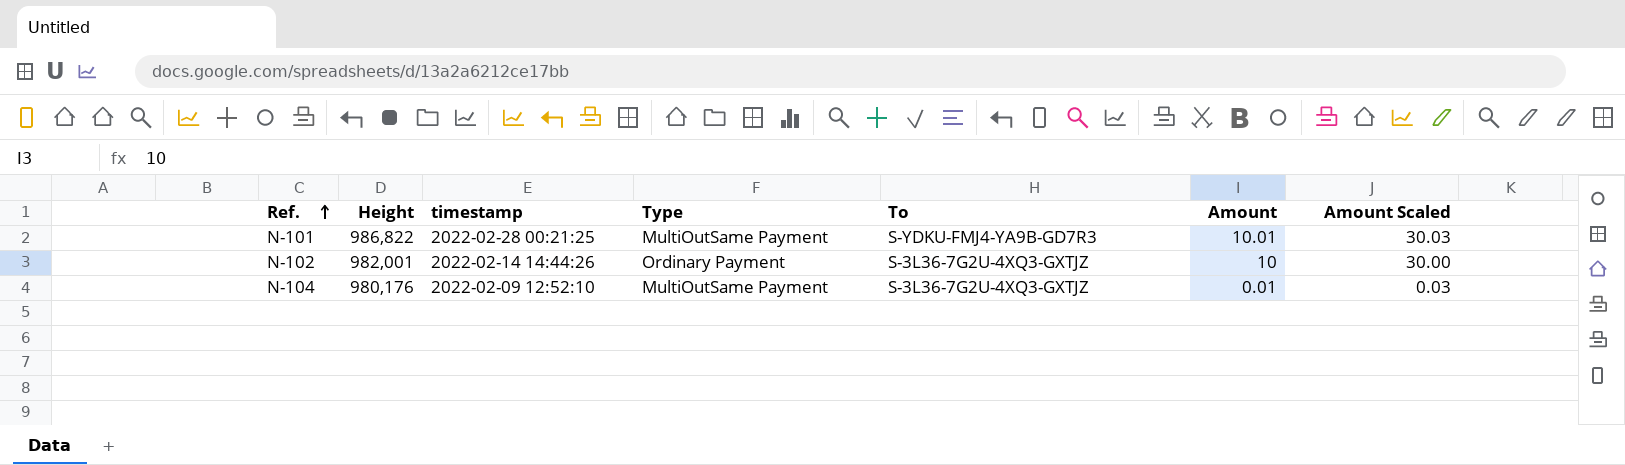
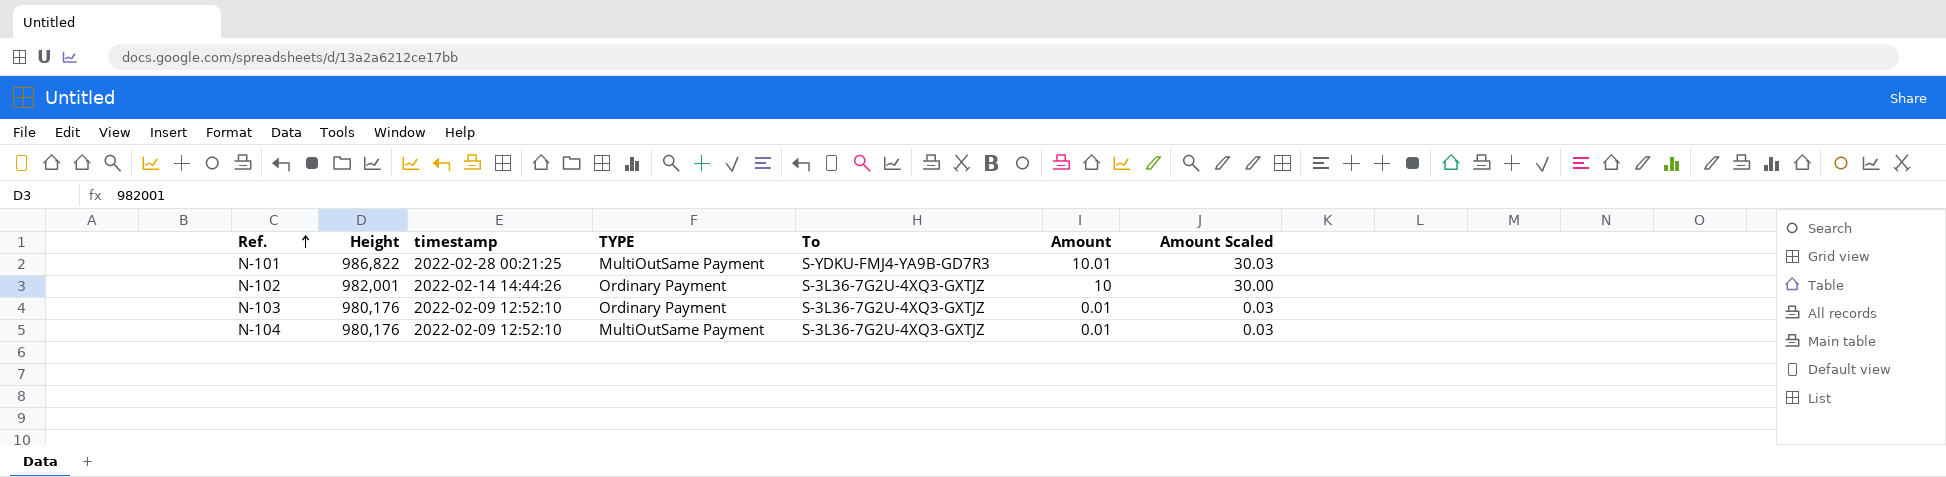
column name: Type -> TYPE
row N-103: none -> 980,176 | 2022-02-09 12:52:10 | Ordinary Payment | S-3L36-7G2U-4XQ3-GXTJZ | 0.01 | 0.03

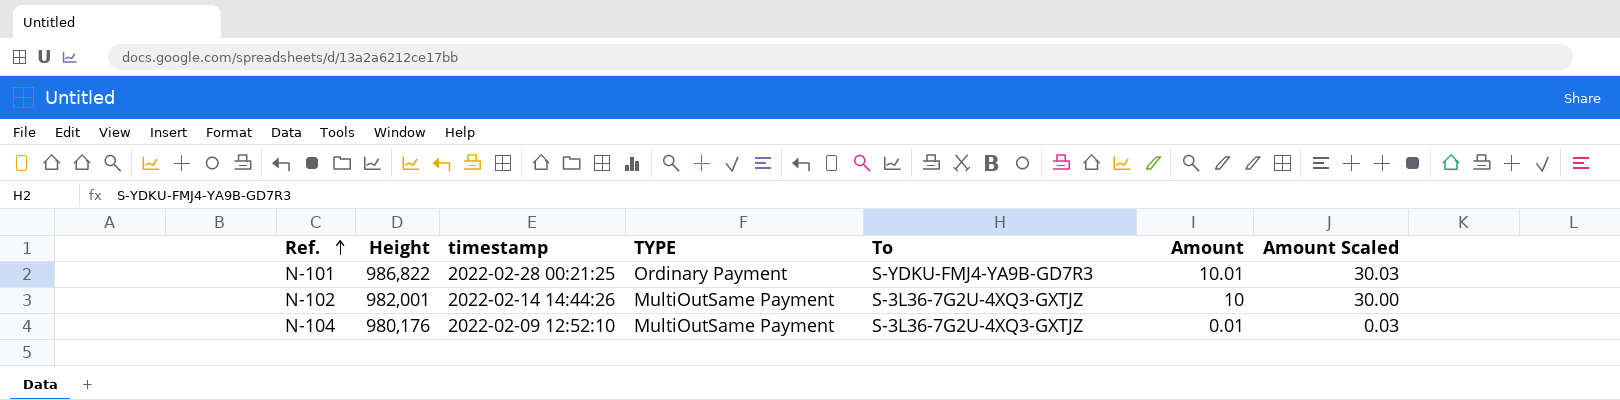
row N-103: 980,176 | 2022-02-09 12:52:10 | Ordinary Payment | S-3L36-7G2U-4XQ3-GXTJZ | 0.01 | 0.03 -> none
N-101 | TYPE: MultiOutSame Payment -> Ordinary Payment
N-102 | TYPE: Ordinary Payment -> MultiOutSame Payment

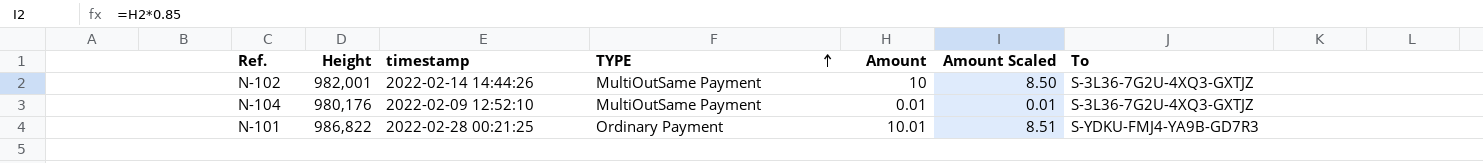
row order: Ref. ascending -> TYPE ascending
column Amount Scaled | formula: [Amount] * 3 -> [Amount] * 0.85
column To | position: 5 -> 7

